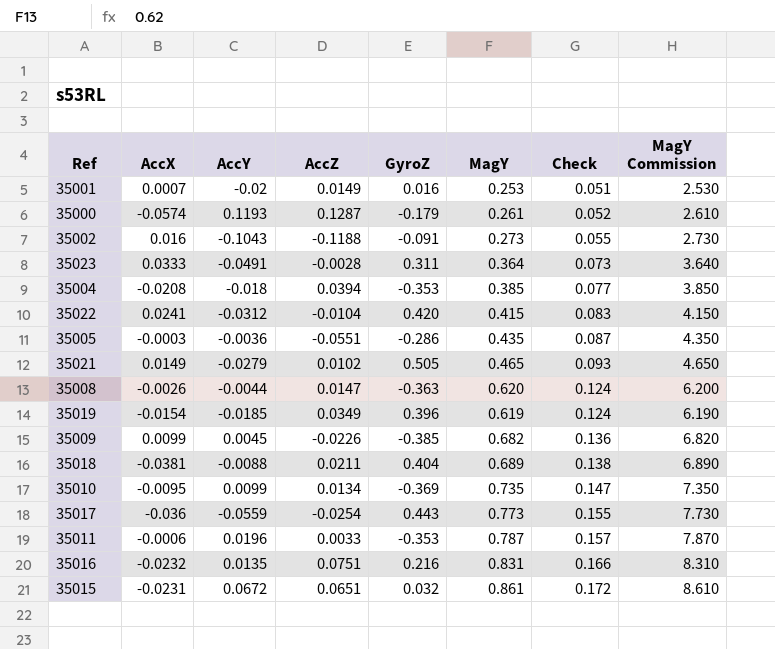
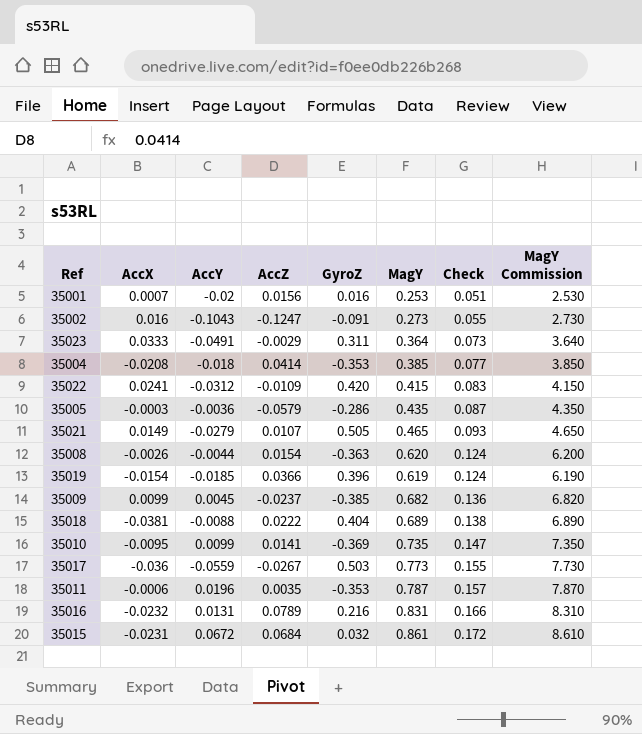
row 35000: -0.0574 | 0.1193 | 0.1287 | -0.179 | 0.261 | 0.052 | 2.610 -> none
35001 | AccZ: 0.0149 -> 0.0156
35002 | AccZ: -0.1188 -> -0.1247
35023 | AccZ: -0.0028 -> -0.0029
35004 | AccZ: 0.0394 -> 0.0414
35022 | AccZ: -0.0104 -> -0.0109
35005 | AccZ: -0.0551 -> -0.0579
35021 | AccZ: 0.0102 -> 0.0107
35008 | AccZ: 0.0147 -> 0.0154
35019 | AccZ: 0.0349 -> 0.0366
35009 | AccZ: -0.0226 -> -0.0237
35018 | AccZ: 0.0211 -> 0.0222
35010 | AccZ: 0.0134 -> 0.0141
35017 | AccZ: -0.0254 -> -0.0267
35017 | GyroZ: 0.443 -> 0.503
35011 | AccZ: 0.0033 -> 0.0035
35016 | AccY: 0.0135 -> 0.0131
35016 | AccZ: 0.0751 -> 0.0789
35015 | AccZ: 0.0651 -> 0.0684

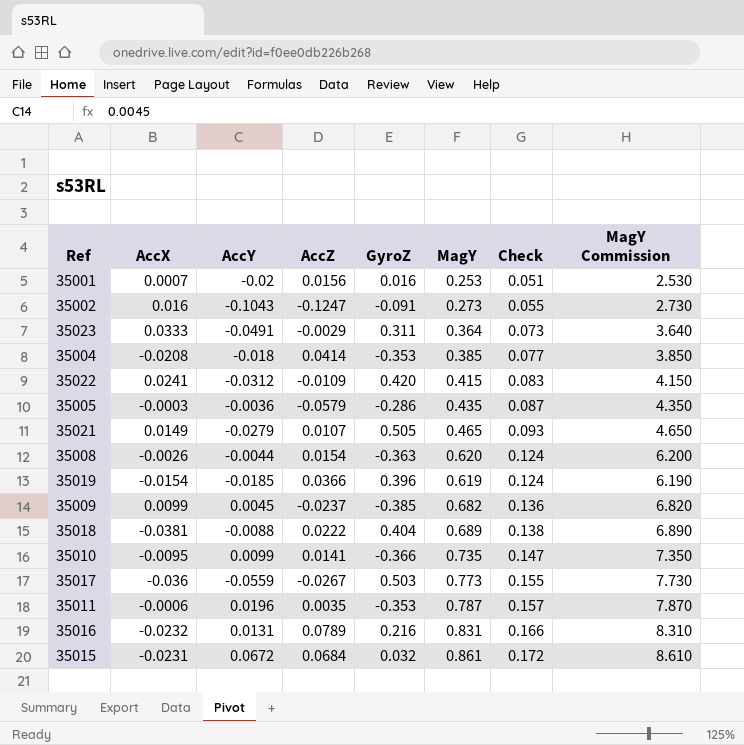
35010 | GyroZ: -0.369 -> -0.366

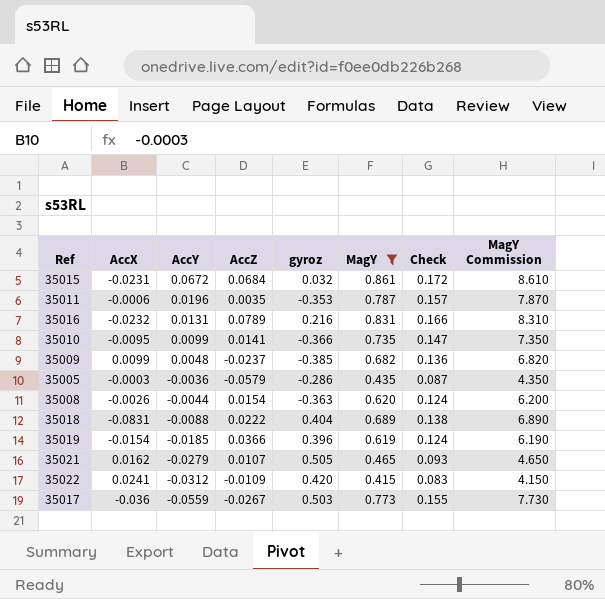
filter: none -> MagY >= 0.415
row order: Check ascending -> AccY descending
column name: GyroZ -> gyroz
35009 | AccY: 0.0045 -> 0.0048
35018 | AccX: -0.0381 -> -0.0831
35021 | AccX: 0.0149 -> 0.0162

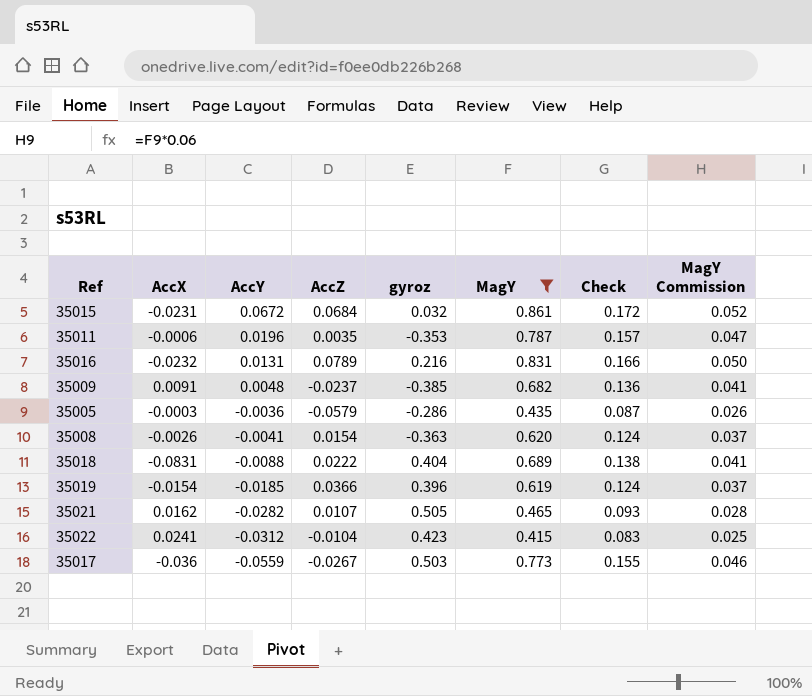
column MagY Commission | formula: [MagY] * 10 -> [MagY] * 0.06
row 35010: -0.0095 | 0.0099 | 0.0141 | -0.366 | 0.735 | 0.147 | 7.350 -> none
35009 | AccX: 0.0099 -> 0.0091
35008 | AccY: -0.0044 -> -0.0041
35021 | AccY: -0.0279 -> -0.0282
35022 | AccZ: -0.0109 -> -0.0104
35022 | gyroz: 0.420 -> 0.423

